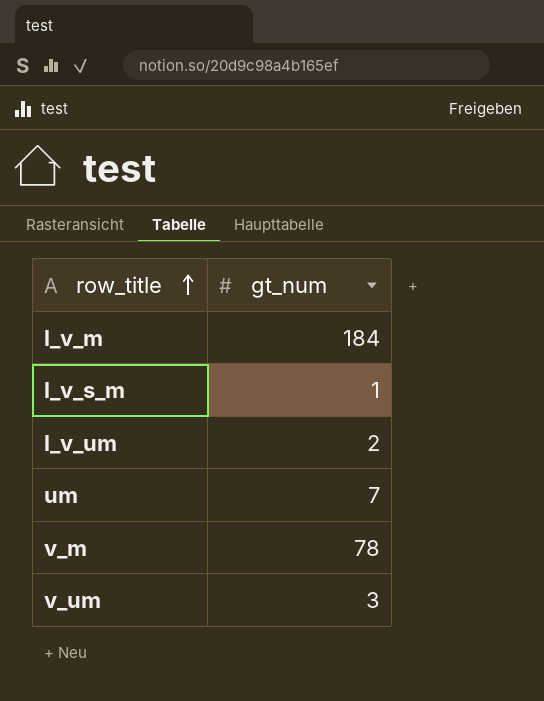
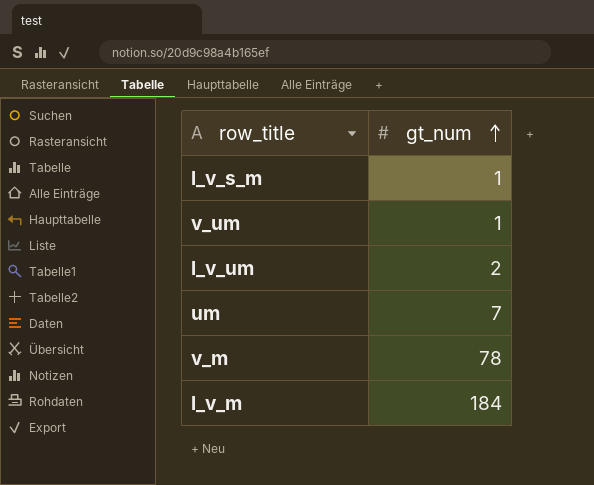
row order: row_title ascending -> gt_num ascending
v_um | gt_num: 3 -> 1

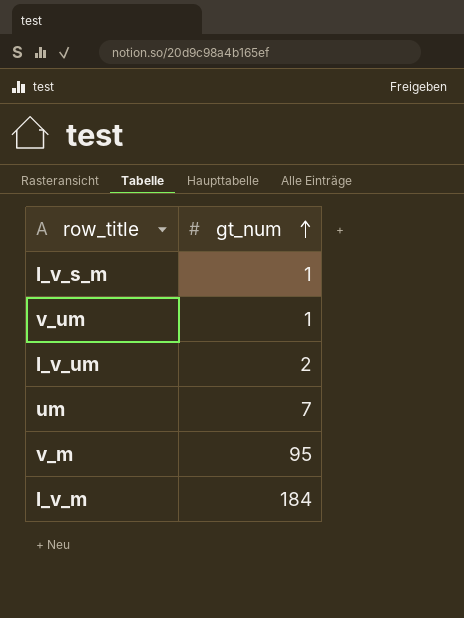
v_m | gt_num: 78 -> 95

